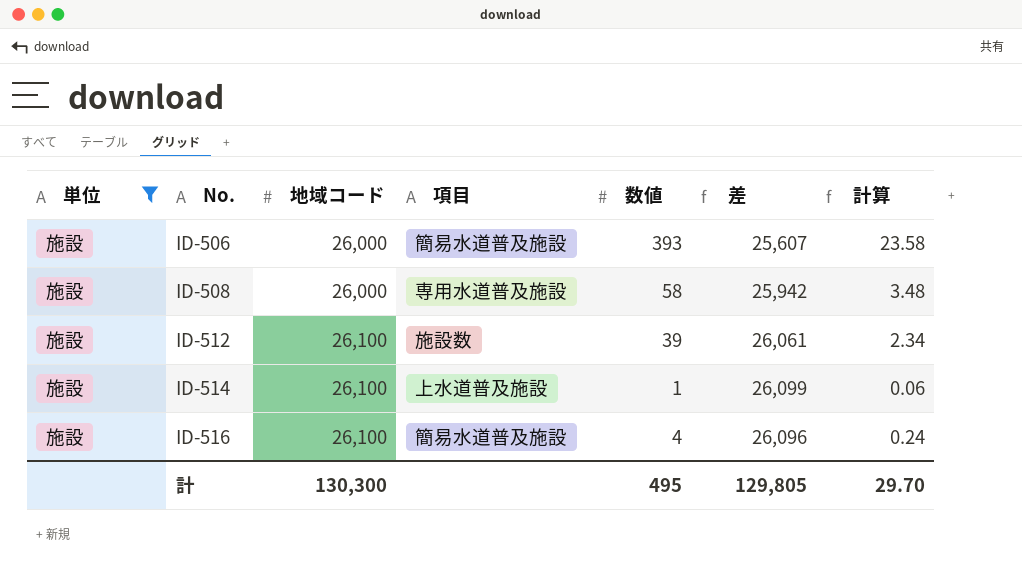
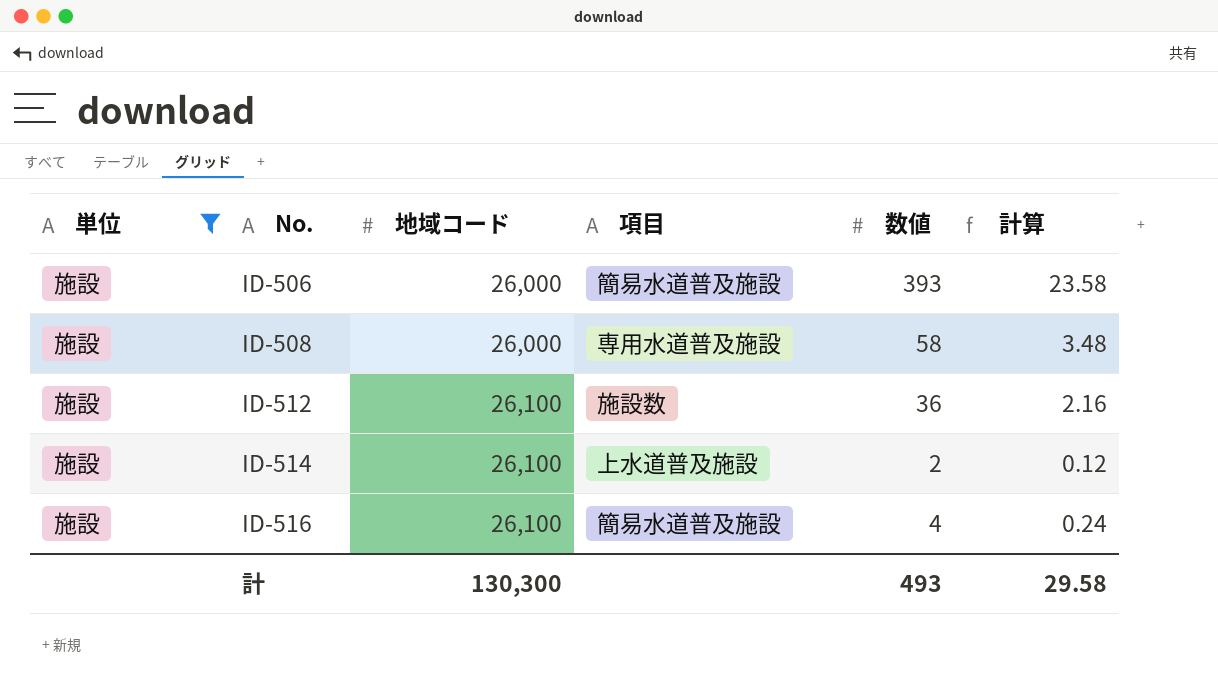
column 差 | formula: [地域コード] - [数値] -> none
ID-512 | 数値: 39 -> 36
ID-512 | 計算: 2.34 -> 2.16
ID-514 | 数値: 1 -> 2
ID-514 | 計算: 0.06 -> 0.12
計 | 数値: 495 -> 493
計 | 計算: 29.70 -> 29.58

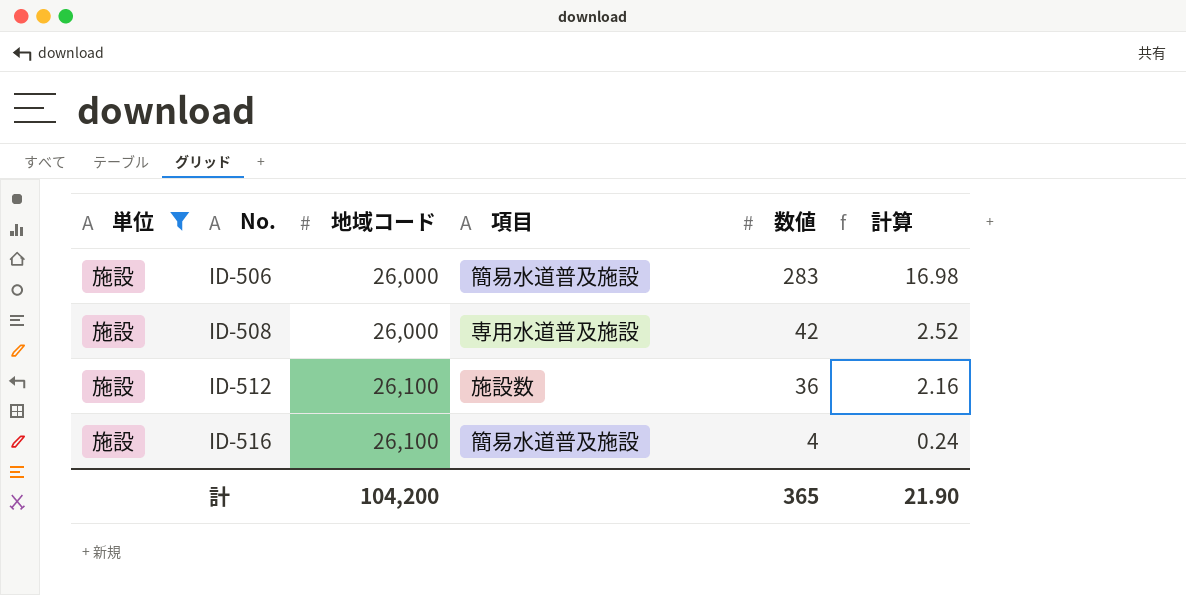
row ID-514: 施設 | 26,100 | 上水道普及施設 | 2 | 0.12 -> none
ID-506 | 数値: 393 -> 283
ID-506 | 計算: 23.58 -> 16.98
ID-508 | 数値: 58 -> 42
ID-508 | 計算: 3.48 -> 2.52
計 | 地域コード: 130,300 -> 104,200
計 | 数値: 493 -> 365
計 | 計算: 29.58 -> 21.90

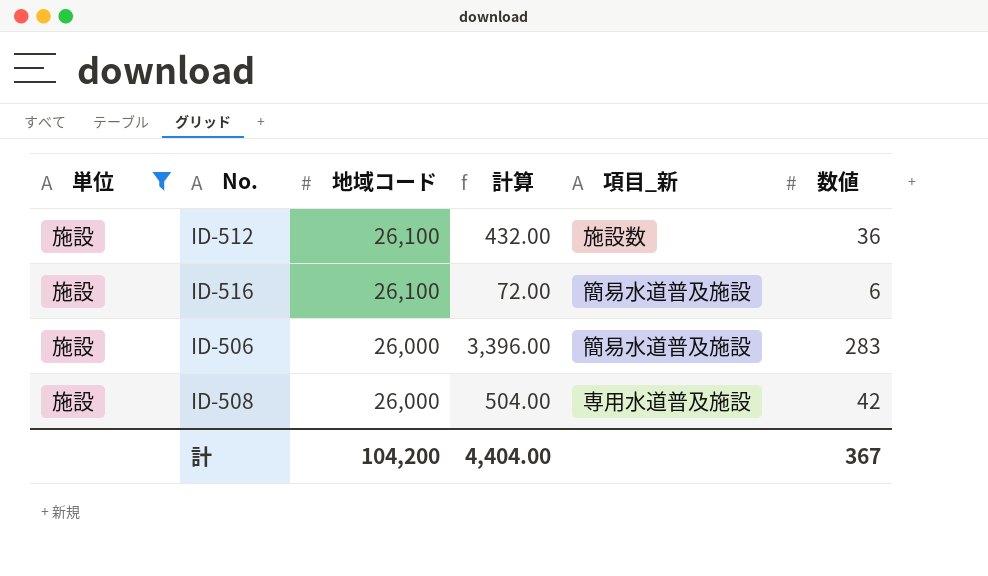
row order: No. ascending -> 地域コード descending
column 計算 | formula: [数値] * 0.06 -> [数値] * 12
column 計算 | position: 6 -> 4
column name: 項目 -> 項目_新
ID-516 | 数値: 4 -> 6
計 | 計算: 21.90 -> 4,404.00
計 | 数値: 365 -> 367

